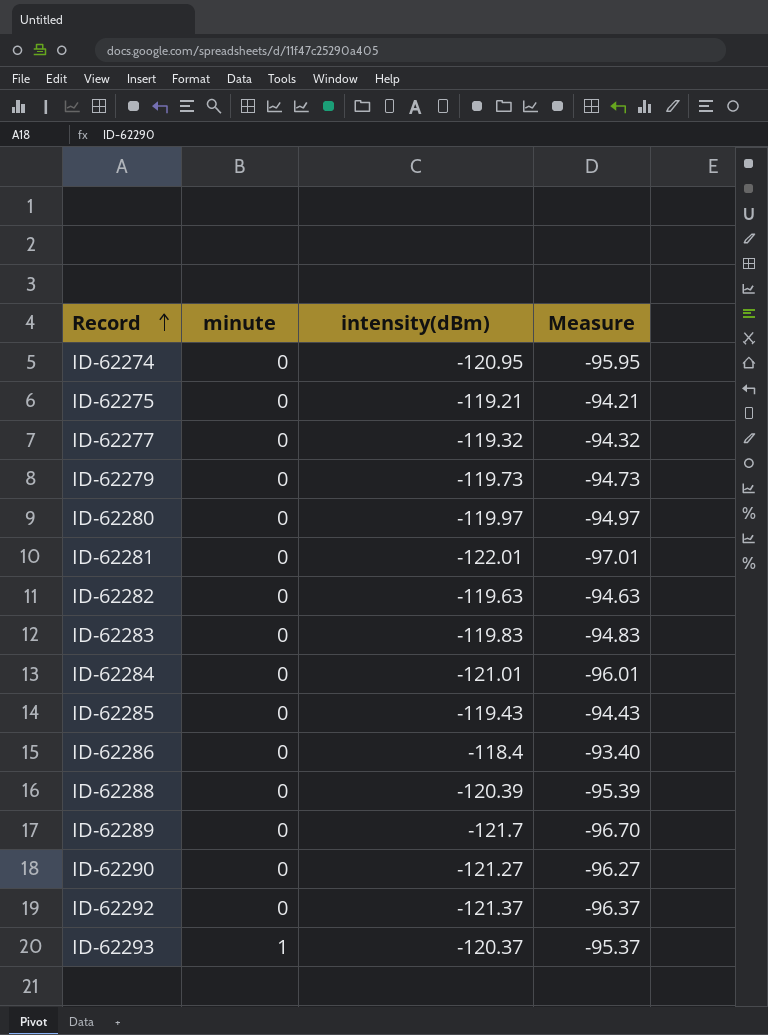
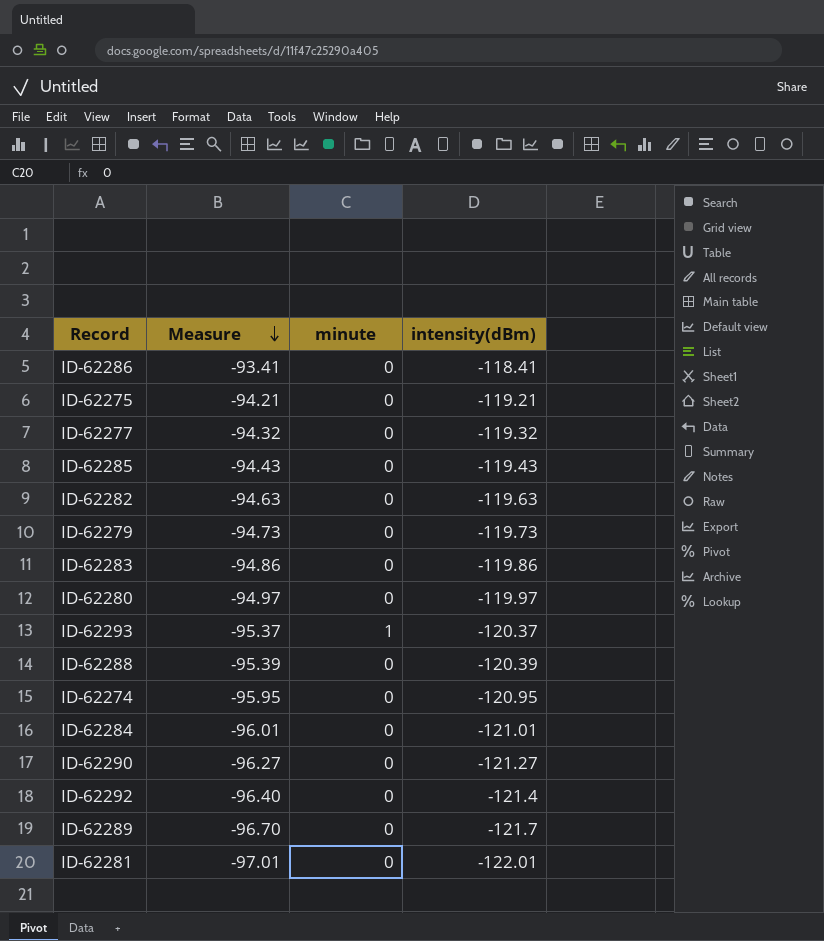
row order: Record ascending -> Measure descending
column Measure | position: 4 -> 2
ID-62286 | Measure: -93.40 -> -93.41
ID-62286 | intensity(dBm): -118.4 -> -118.41
ID-62283 | Measure: -94.83 -> -94.86
ID-62283 | intensity(dBm): -119.83 -> -119.86
ID-62292 | Measure: -96.37 -> -96.40
ID-62292 | intensity(dBm): -121.37 -> -121.4

